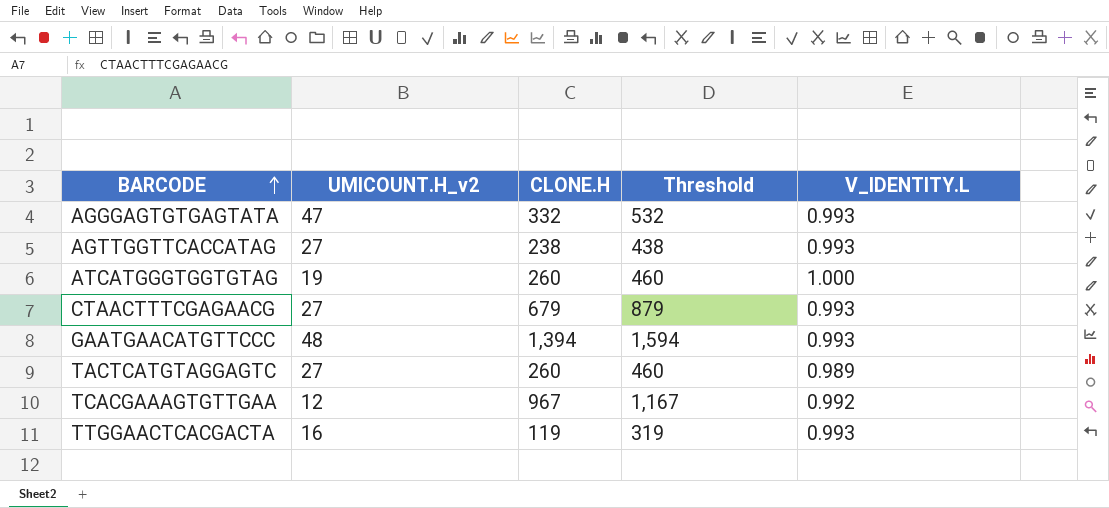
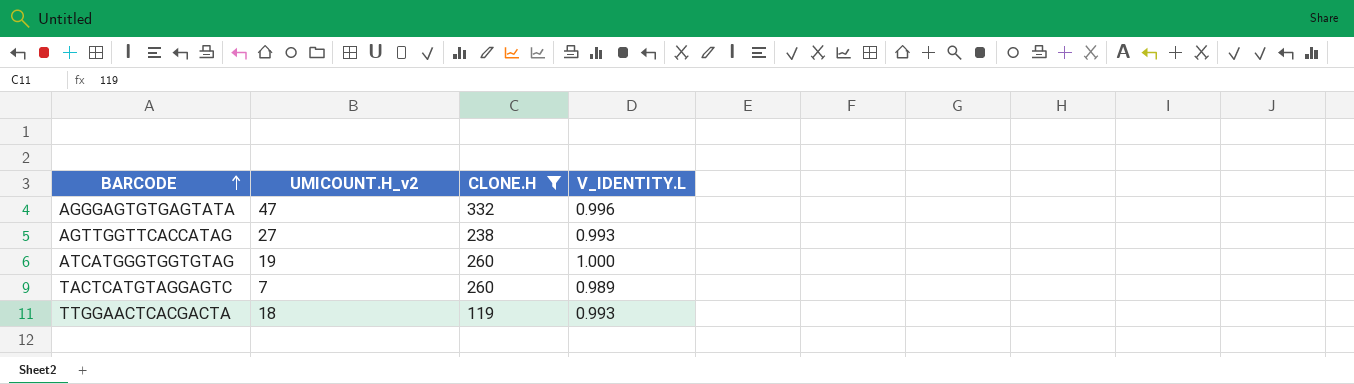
filter: none -> CLONE.H <= 332
column Threshold | formula: [CLONE.H] + 200 -> none
AGGGAGTGTGAGTATA | V_IDENTITY.L: 0.993 -> 0.996
TACTCATGTAGGAGTC | UMICOUNT.H_v2: 27 -> 7
TTGGAACTCACGACTA | UMICOUNT.H_v2: 16 -> 18

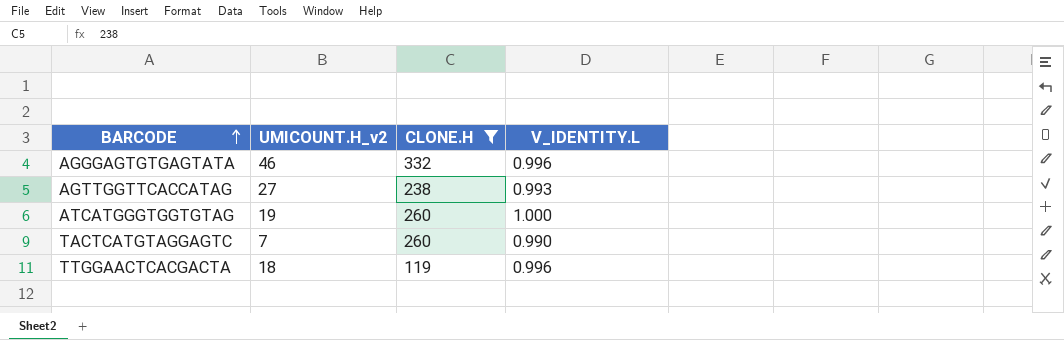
AGGGAGTGTGAGTATA | UMICOUNT.H_v2: 47 -> 46
TACTCATGTAGGAGTC | V_IDENTITY.L: 0.989 -> 0.990
TTGGAACTCACGACTA | V_IDENTITY.L: 0.993 -> 0.996

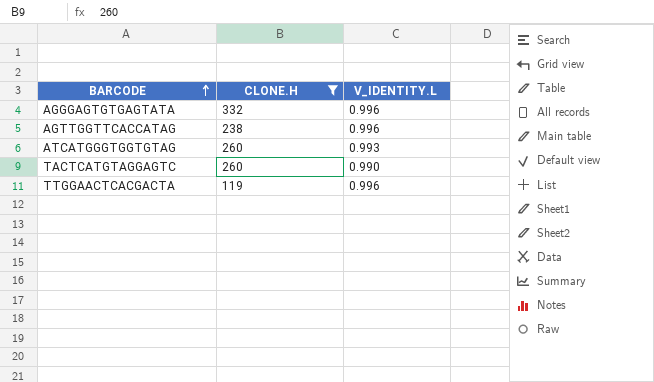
column UMICOUNT.H_v2 | position: 2 -> none
AGTTGGTTCACCATAG | V_IDENTITY.L: 0.993 -> 0.996
ATCATGGGTGGTGTAG | V_IDENTITY.L: 1.000 -> 0.993

